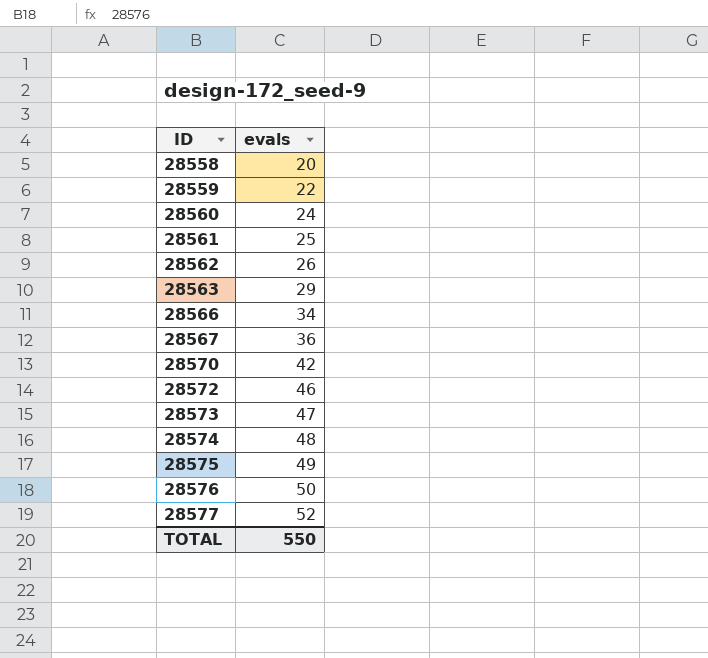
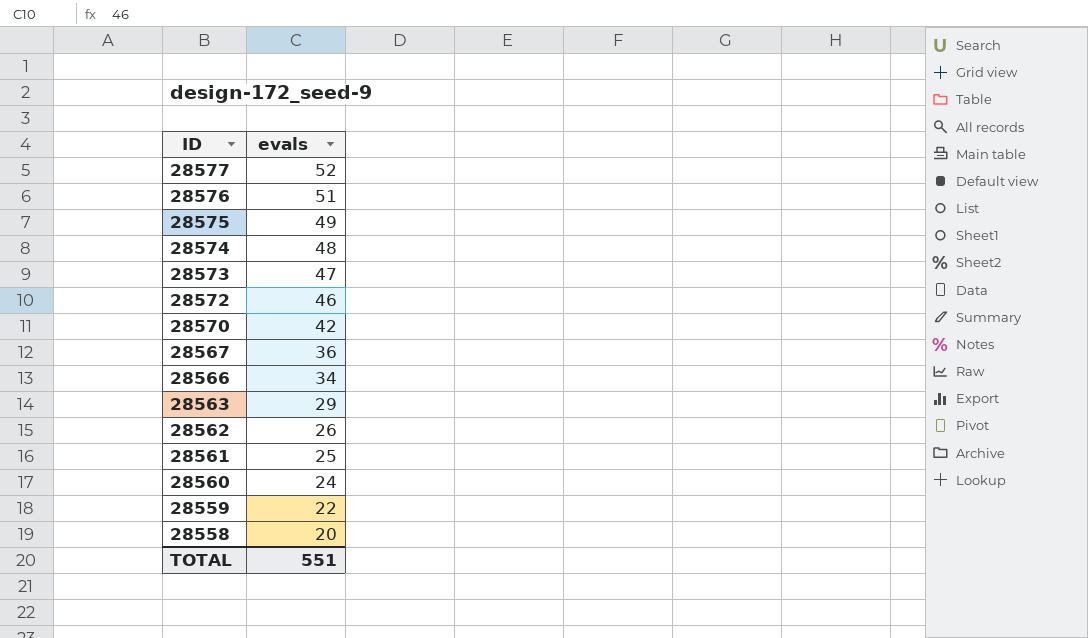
row order: ID ascending -> ID descending
28576 | evals: 50 -> 51
TOTAL | evals: 550 -> 551

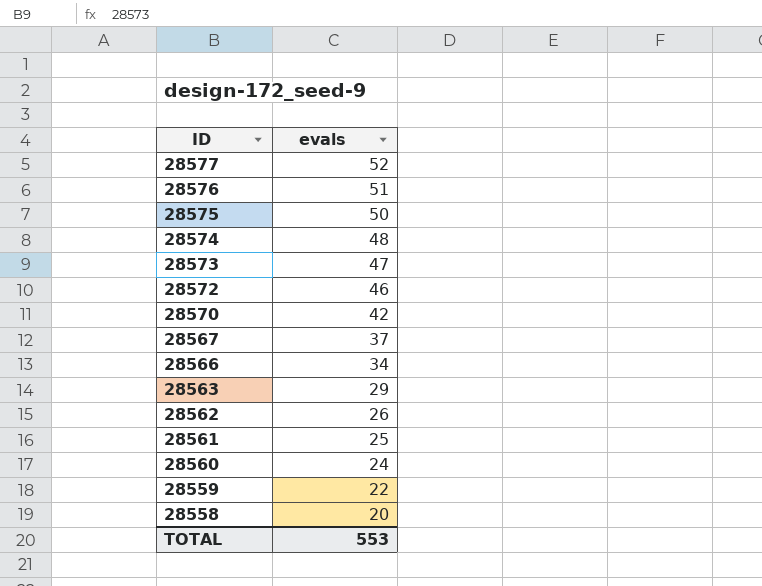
28575 | evals: 49 -> 50
28567 | evals: 36 -> 37
TOTAL | evals: 551 -> 553

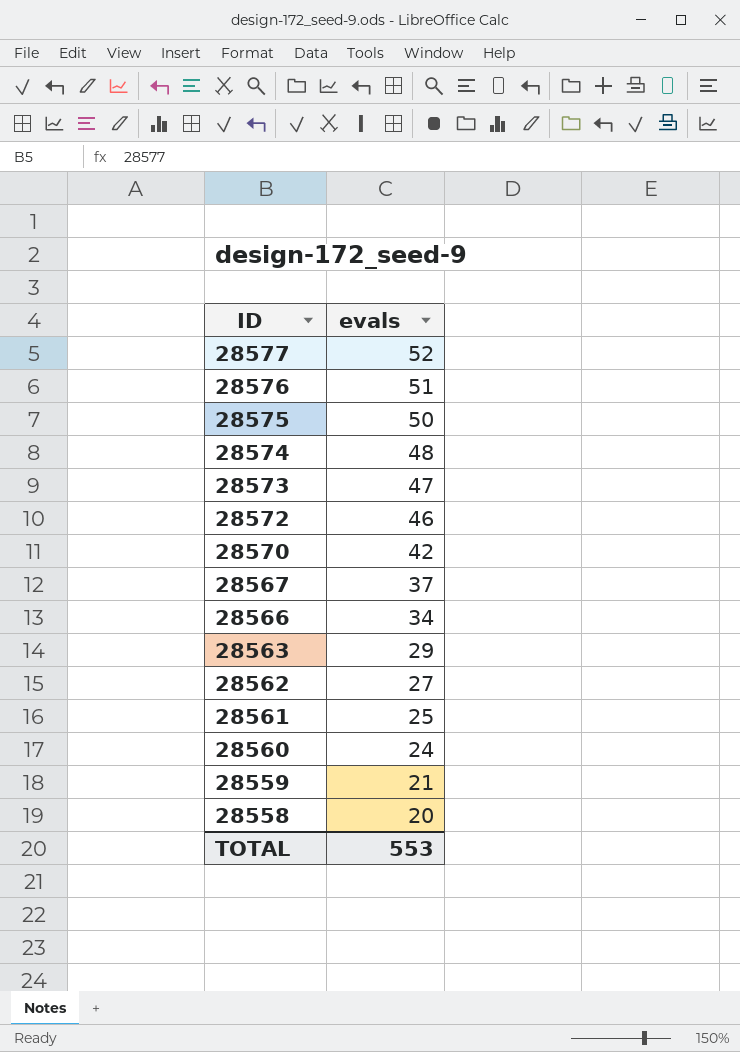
28562 | evals: 26 -> 27
28559 | evals: 22 -> 21

